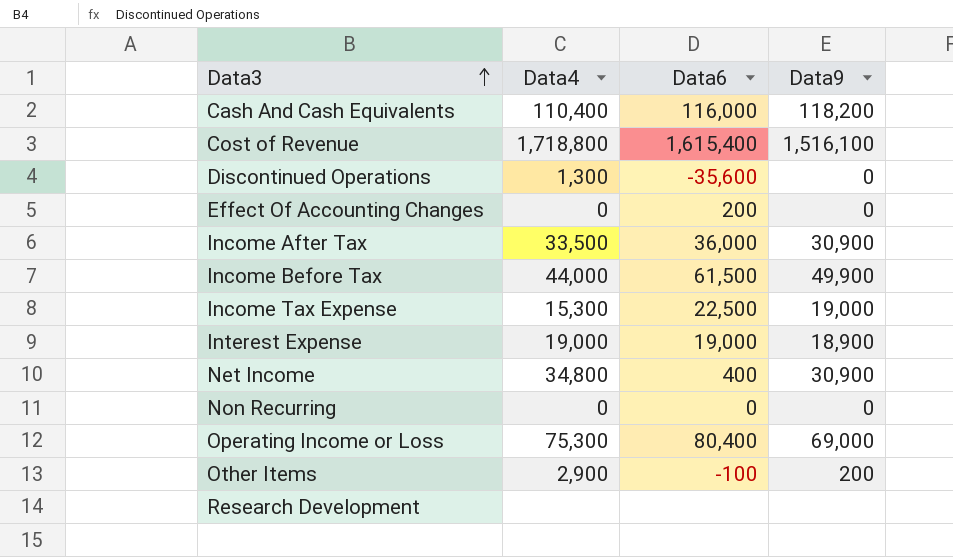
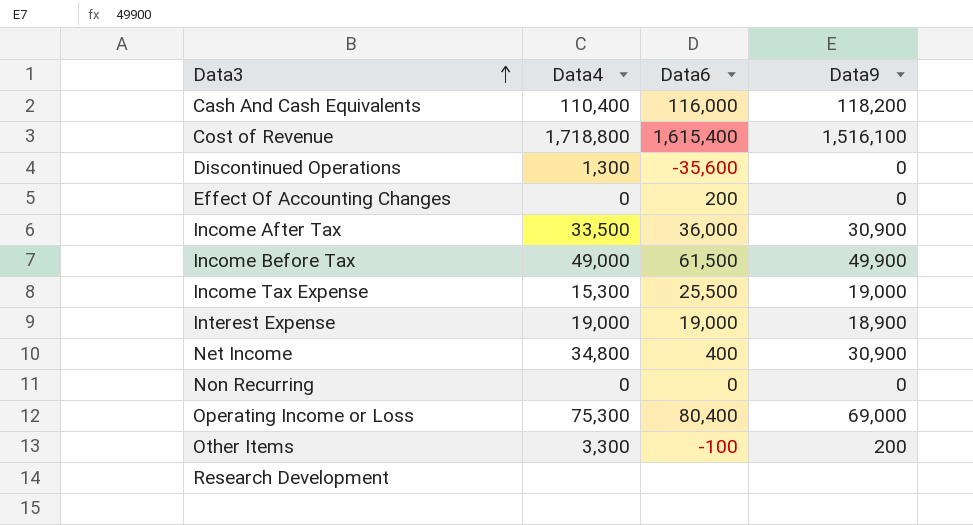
Income Before Tax | Data4: 44,000 -> 49,000
Income Tax Expense | Data6: 22,500 -> 25,500
Other Items | Data4: 2,900 -> 3,300

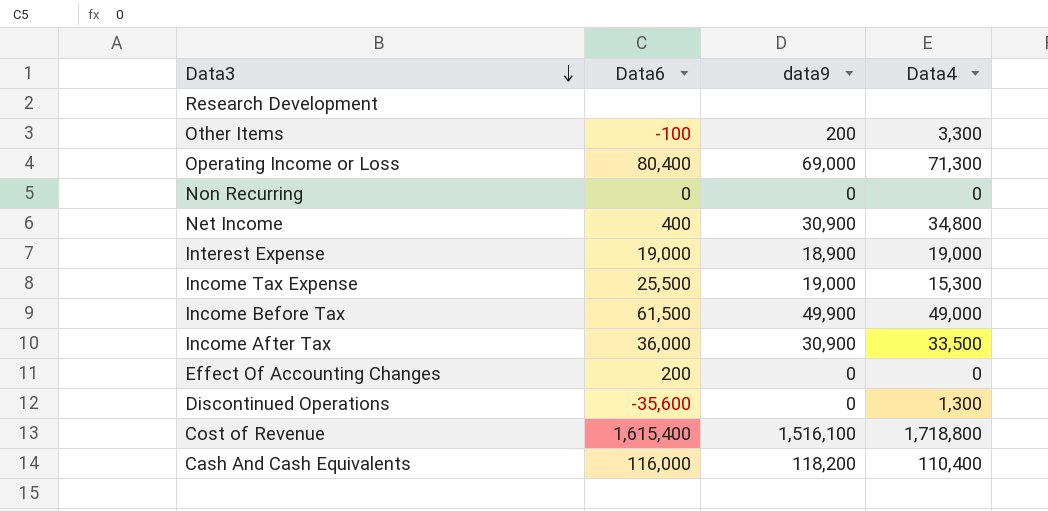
row order: Data3 ascending -> Data3 descending
column name: Data9 -> data9
column Data4 | position: 2 -> 4
Operating Income or Loss | Data4: 75,300 -> 71,300

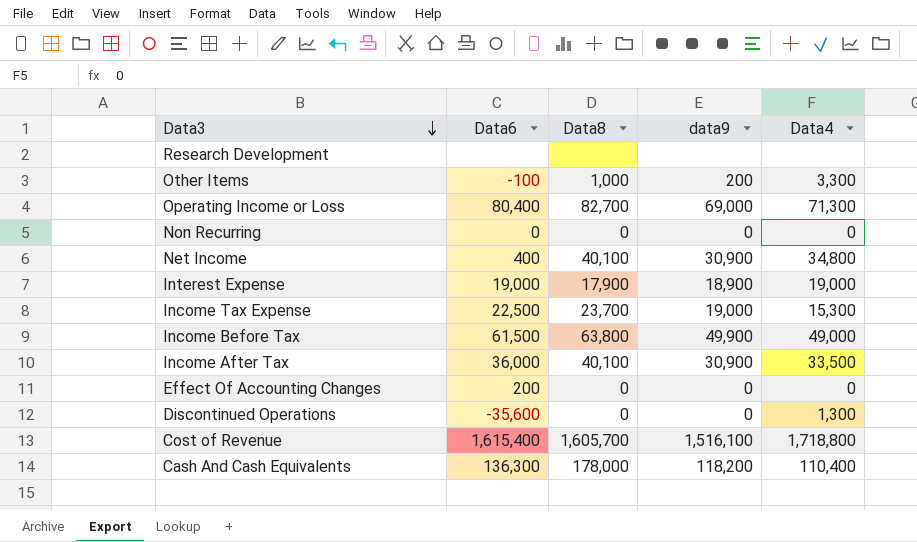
column Data8 | position: none -> 3
Income Tax Expense | Data6: 25,500 -> 22,500
Cash And Cash Equivalents | Data6: 116,000 -> 136,300

